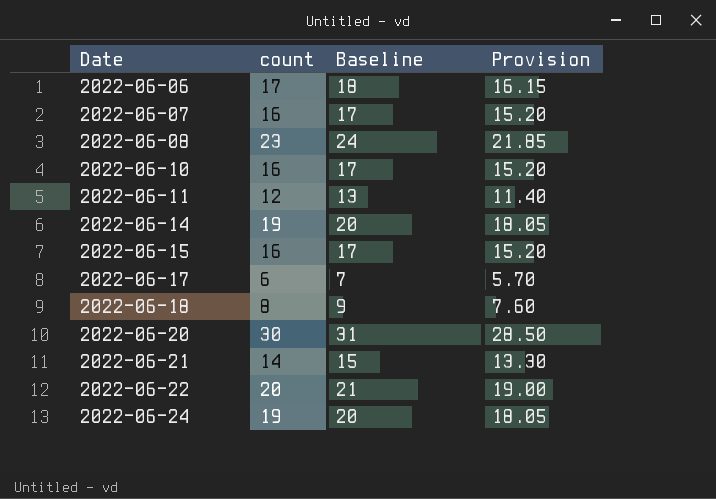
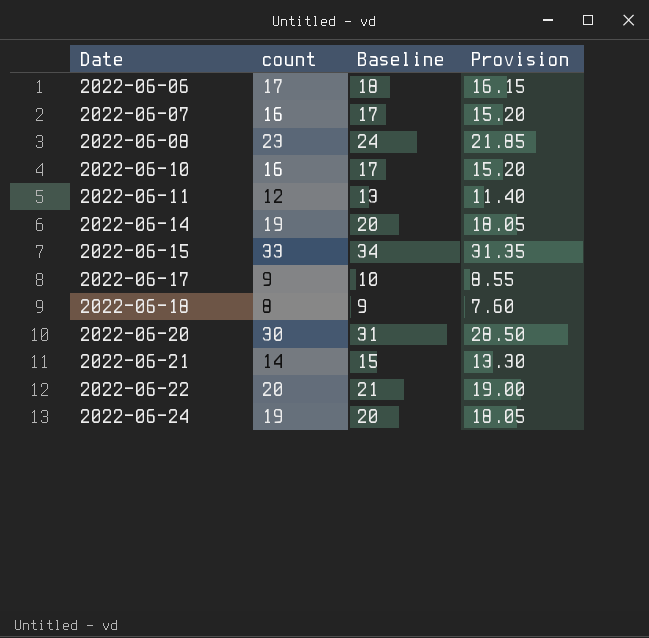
2022-06-15 | count: 16 -> 33
2022-06-15 | Baseline: 17 -> 34
2022-06-15 | Provision: 15.20 -> 31.35
2022-06-17 | count: 6 -> 9
2022-06-17 | Baseline: 7 -> 10
2022-06-17 | Provision: 5.70 -> 8.55

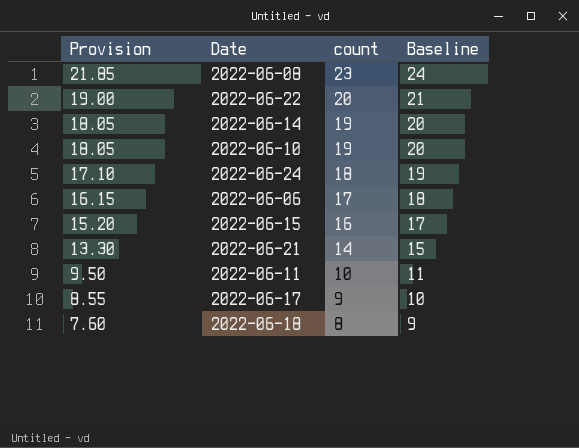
row order: Date ascending -> Provision descending
column Provision | position: 4 -> 1
row 2022-06-07: 16 | 17 | 15.20 -> none
row 2022-06-20: 30 | 31 | 28.50 -> none
2022-06-10 | Provision: 15.20 -> 18.05
2022-06-10 | count: 16 -> 19
2022-06-10 | Baseline: 17 -> 20
2022-06-24 | Provision: 18.05 -> 17.10
2022-06-24 | count: 19 -> 18
2022-06-24 | Baseline: 20 -> 19
2022-06-15 | Provision: 31.35 -> 15.20
2022-06-15 | count: 33 -> 16
2022-06-15 | Baseline: 34 -> 17
2022-06-11 | Provision: 11.40 -> 9.50
2022-06-11 | count: 12 -> 10
2022-06-11 | Baseline: 13 -> 11

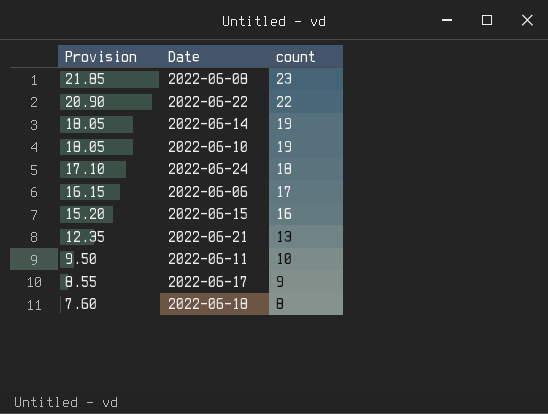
column Baseline | formula: [count] + 1 -> none
2022-06-22 | Provision: 19.00 -> 20.90
2022-06-22 | count: 20 -> 22
2022-06-21 | Provision: 13.30 -> 12.35
2022-06-21 | count: 14 -> 13

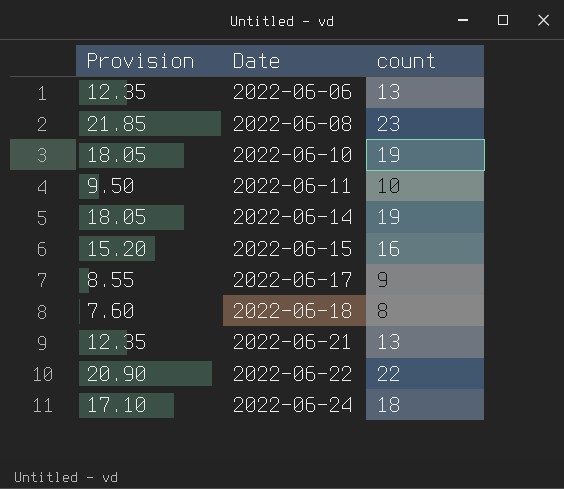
row order: Provision descending -> Date ascending
2022-06-06 | Provision: 16.15 -> 12.35
2022-06-06 | count: 17 -> 13

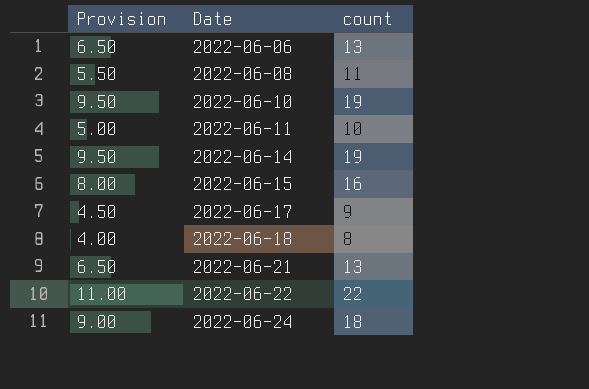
column Provision | formula: [count] * 0.95 -> [count] * 0.5
2022-06-08 | count: 23 -> 11

